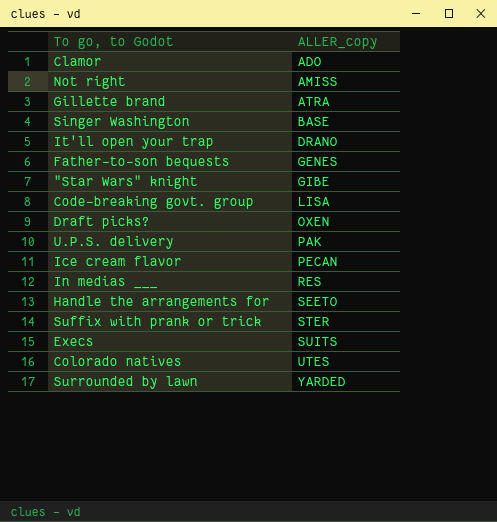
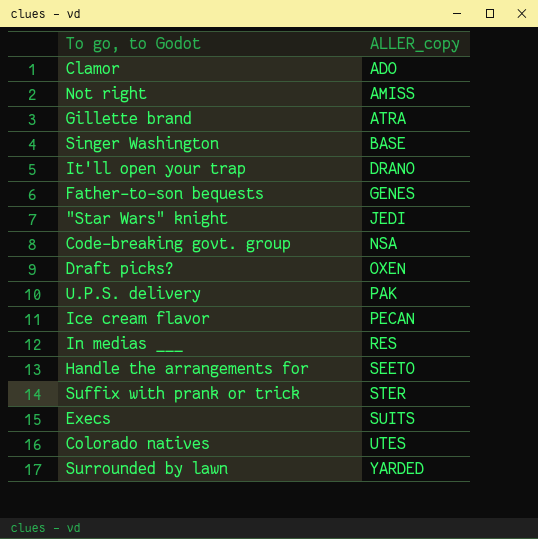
"Star Wars" knight | ALLER_copy: GIBE -> JEDI
Code-breaking govt. group | ALLER_copy: LISA -> NSA

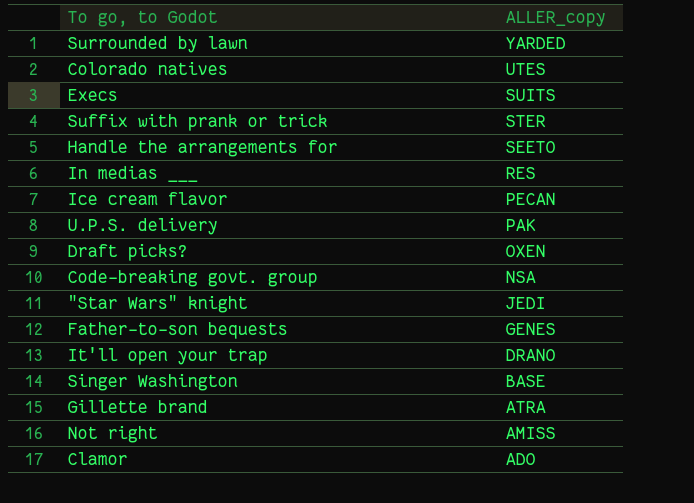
row order: ALLER_copy ascending -> ALLER_copy descending

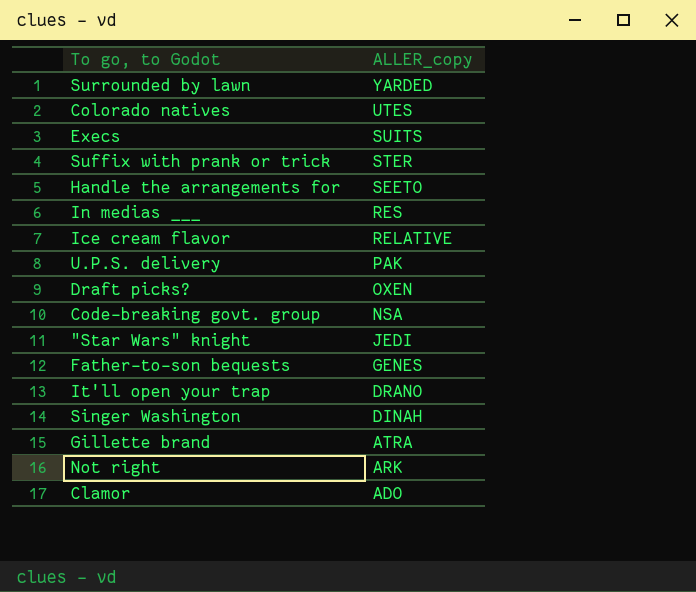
Ice cream flavor | ALLER_copy: PECAN -> RELATIVE
Singer Washington | ALLER_copy: BASE -> DINAH
Not right | ALLER_copy: AMISS -> ARK

